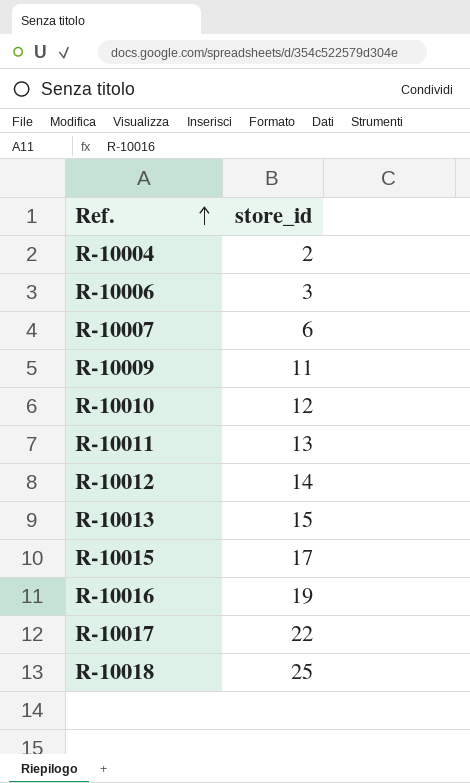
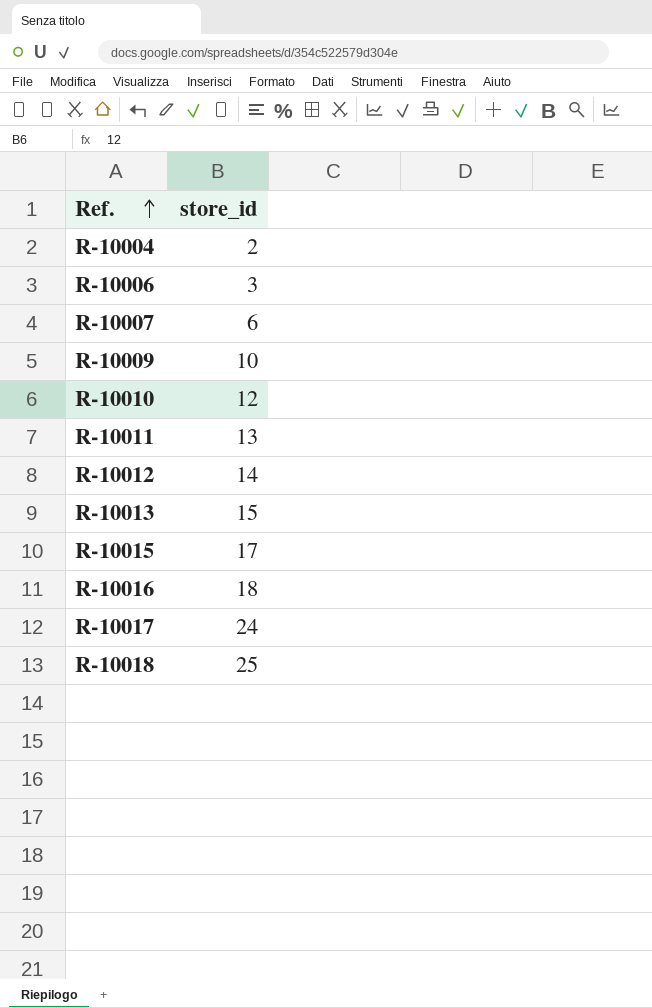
R-10009 | store_id: 11 -> 10
R-10016 | store_id: 19 -> 18
R-10017 | store_id: 22 -> 24

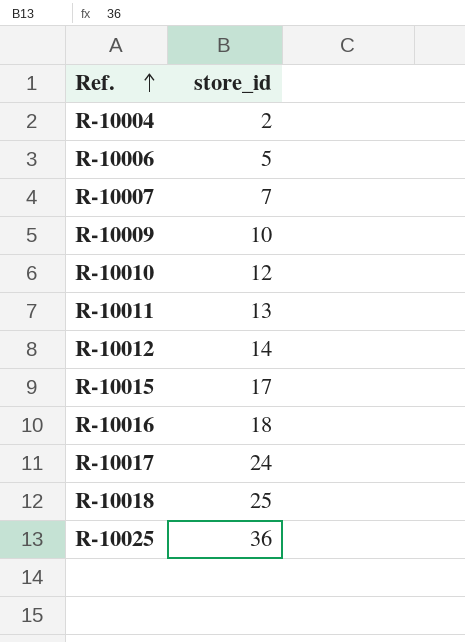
row R-10013: 15 -> none
R-10006 | store_id: 3 -> 5
R-10007 | store_id: 6 -> 7
row R-10025: none -> 36

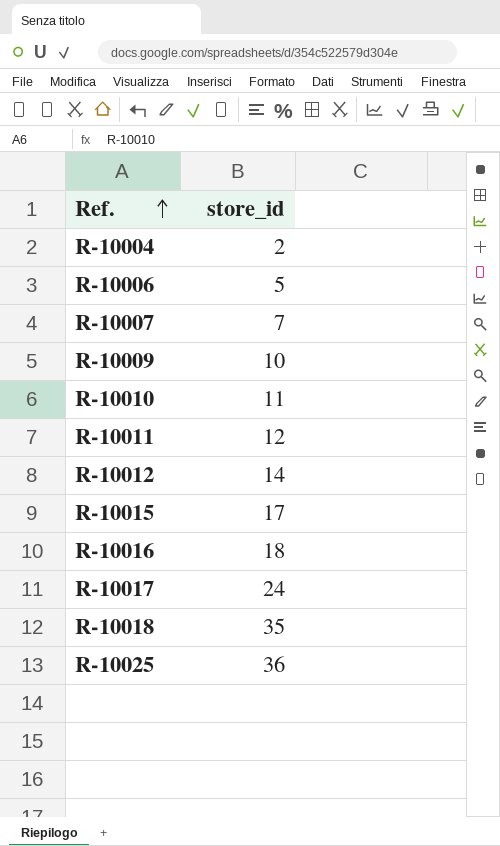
R-10010 | store_id: 12 -> 11
R-10011 | store_id: 13 -> 12
R-10018 | store_id: 25 -> 35

